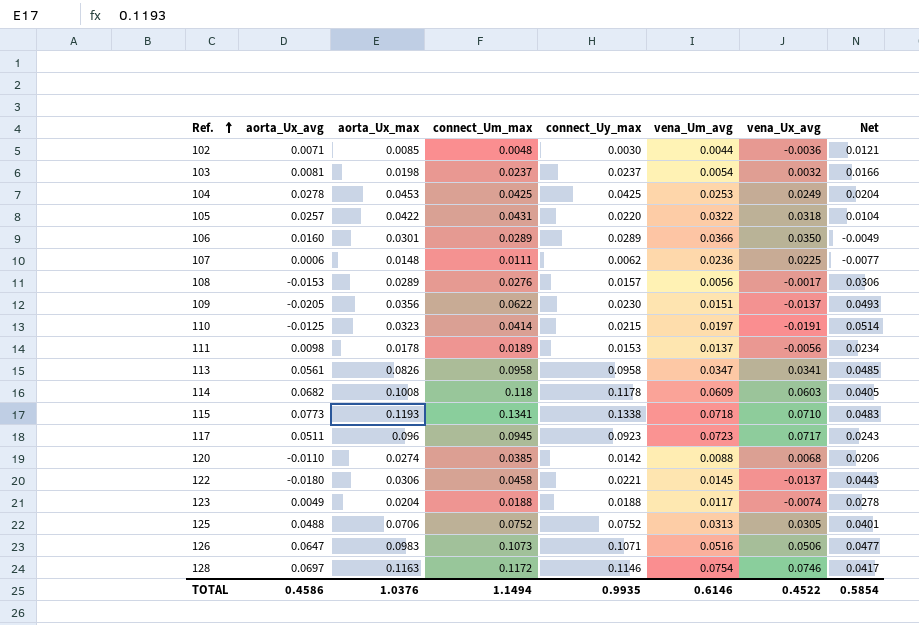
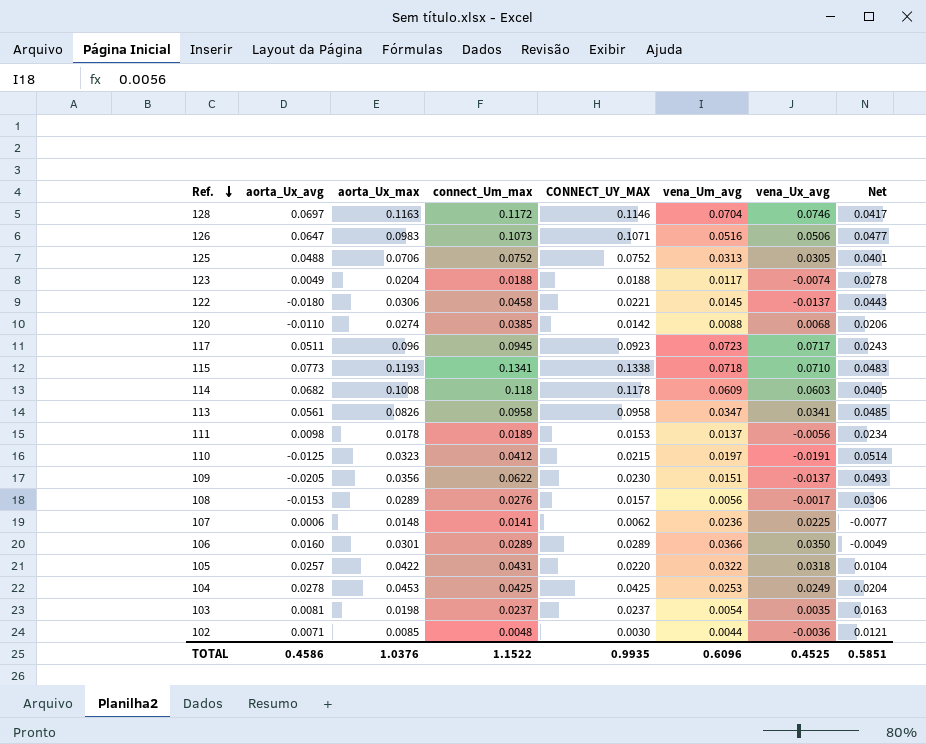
row order: Ref. ascending -> Ref. descending
column name: connect_Uy_max -> CONNECT_UY_MAX
128 | vena_Um_avg: 0.0754 -> 0.0704
110 | connect_Um_max: 0.0414 -> 0.0412
107 | connect_Um_max: 0.0111 -> 0.0141
103 | vena_Ux_avg: 0.0032 -> 0.0035
103 | Net: 0.0166 -> 0.0163
TOTAL | connect_Um_max: 1.1494 -> 1.1522
TOTAL | vena_Um_avg: 0.6146 -> 0.6096
TOTAL | vena_Ux_avg: 0.4522 -> 0.4525
TOTAL | Net: 0.5854 -> 0.5851

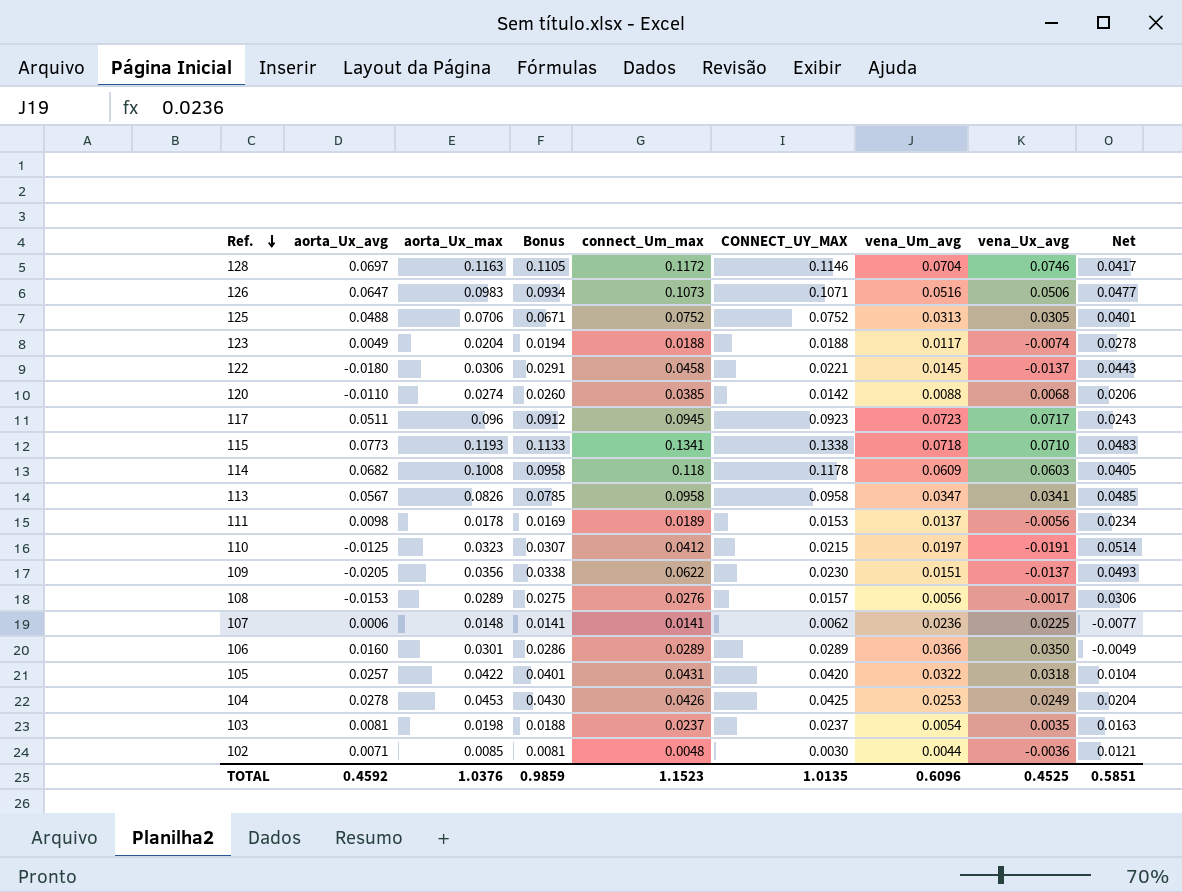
column Bonus | formula: none -> [aorta_Ux_max] * 0.95
113 | aorta_Ux_avg: 0.0561 -> 0.0567
105 | CONNECT_UY_MAX: 0.0220 -> 0.0420
104 | connect_Um_max: 0.0425 -> 0.0426
TOTAL | aorta_Ux_avg: 0.4586 -> 0.4592
TOTAL | connect_Um_max: 1.1522 -> 1.1523
TOTAL | CONNECT_UY_MAX: 0.9935 -> 1.0135

